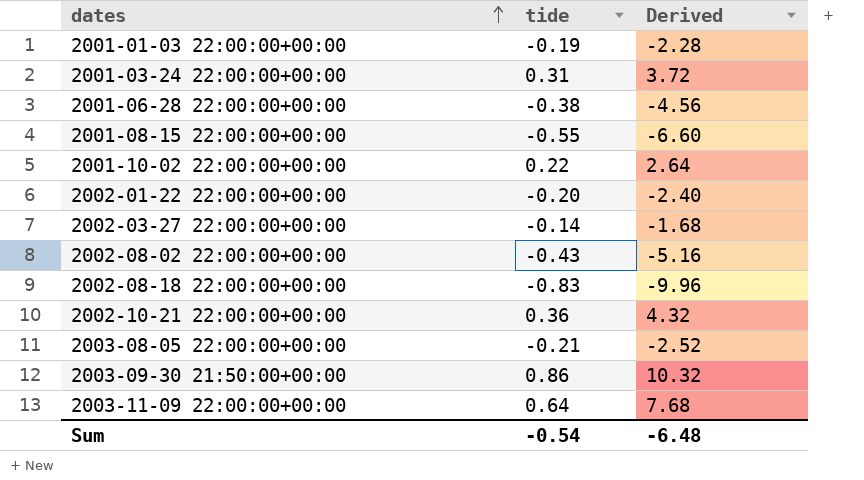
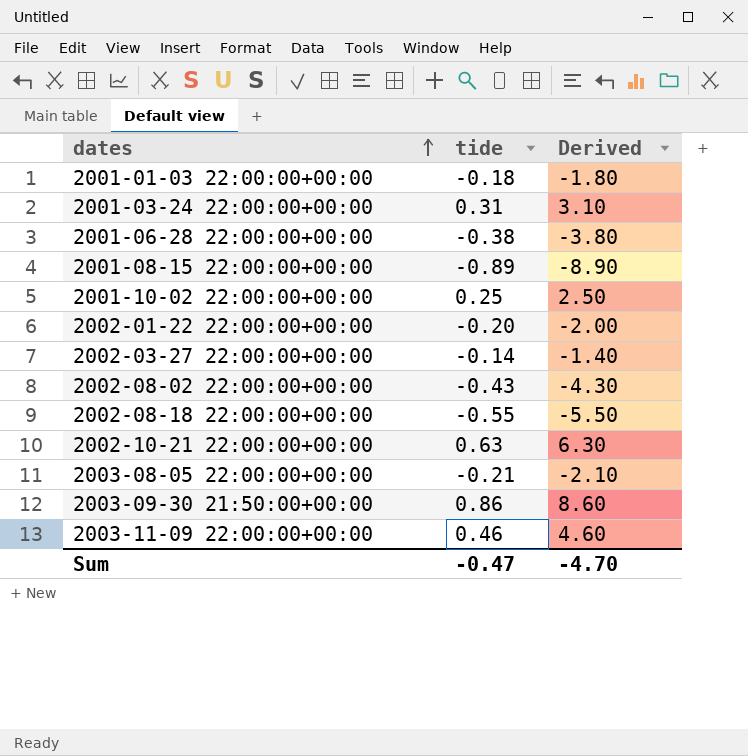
column Derived | formula: [tide] * 12 -> [tide] * 10
2001-01-03 22:00:00+00:00 | tide: -0.19 -> -0.18
2001-08-15 22:00:00+00:00 | tide: -0.55 -> -0.89
2001-10-02 22:00:00+00:00 | tide: 0.22 -> 0.25
2002-08-18 22:00:00+00:00 | tide: -0.83 -> -0.55
2002-10-21 22:00:00+00:00 | tide: 0.36 -> 0.63
2003-11-09 22:00:00+00:00 | tide: 0.64 -> 0.46
Sum | tide: -0.54 -> -0.47
Sum | Derived: -6.48 -> -4.70

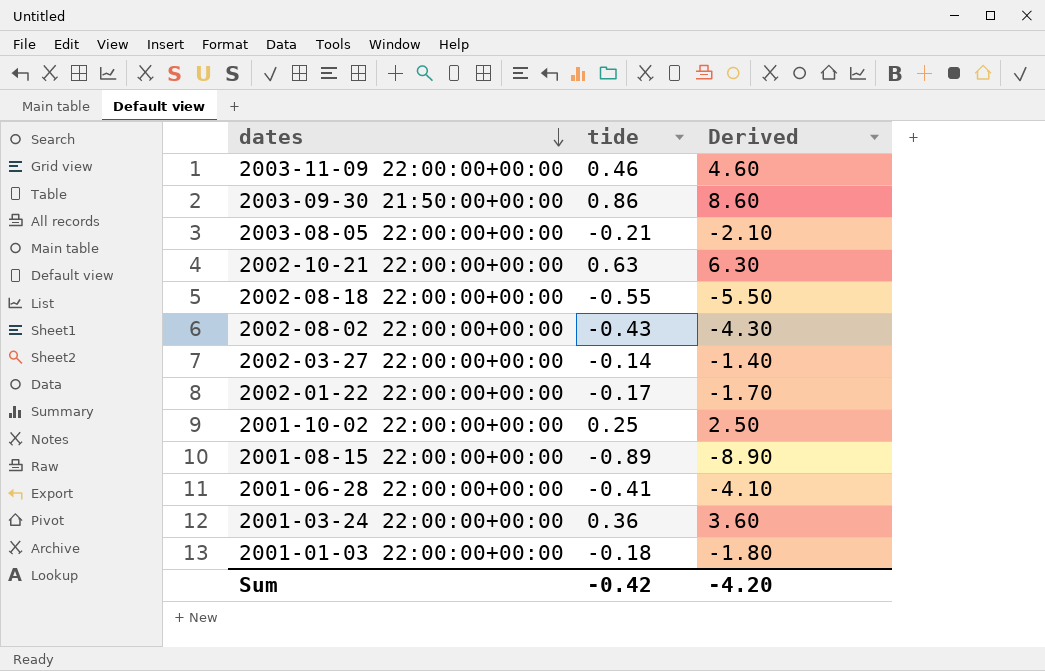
row order: dates ascending -> dates descending
2002-01-22 22:00:00+00:00 | tide: -0.20 -> -0.17
2002-01-22 22:00:00+00:00 | Derived: -2.00 -> -1.70
2001-06-28 22:00:00+00:00 | tide: -0.38 -> -0.41
2001-06-28 22:00:00+00:00 | Derived: -3.80 -> -4.10
2001-03-24 22:00:00+00:00 | tide: 0.31 -> 0.36
2001-03-24 22:00:00+00:00 | Derived: 3.10 -> 3.60
Sum | tide: -0.47 -> -0.42
Sum | Derived: -4.70 -> -4.20

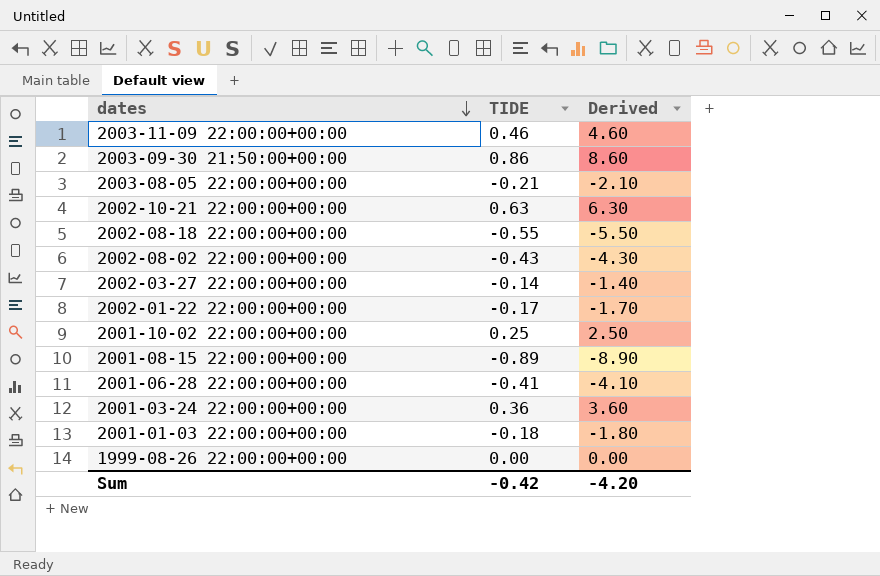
column name: tide -> TIDE
row 1999-08-26 22:00:00+00:00: none -> 0.00 | 0.00

